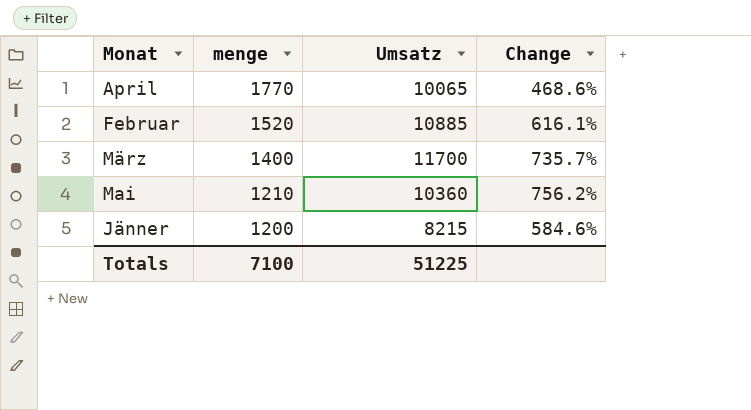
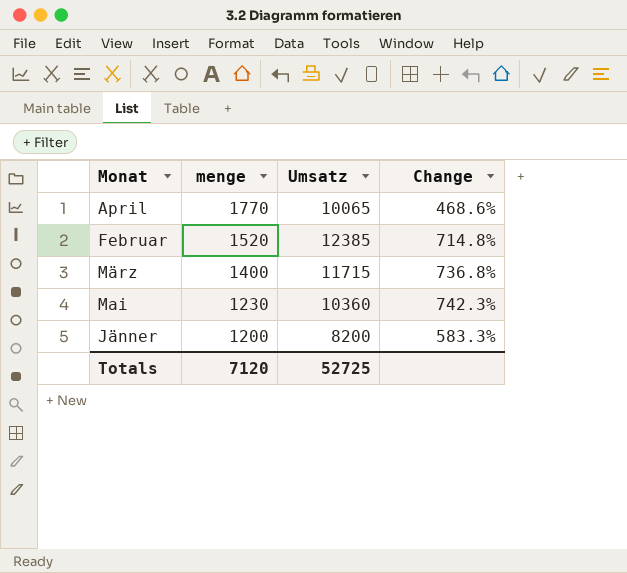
Februar | Umsatz: 10885 -> 12385
Februar | Change: 616.1% -> 714.8%
März | Umsatz: 11700 -> 11715
März | Change: 735.7% -> 736.8%
Mai | menge: 1210 -> 1230
Mai | Change: 756.2% -> 742.3%
Jänner | Umsatz: 8215 -> 8200
Jänner | Change: 584.6% -> 583.3%
Totals | menge: 7100 -> 7120
Totals | Umsatz: 51225 -> 52725

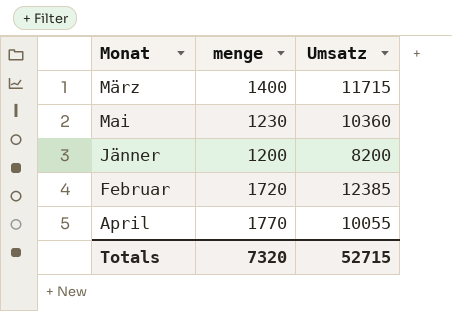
row order: menge descending -> Monat descending
column Change | formula: ([Umsatz] - [menge]) / [menge] -> none
Februar | menge: 1520 -> 1720
April | Umsatz: 10065 -> 10055
Totals | menge: 7120 -> 7320
Totals | Umsatz: 52725 -> 52715

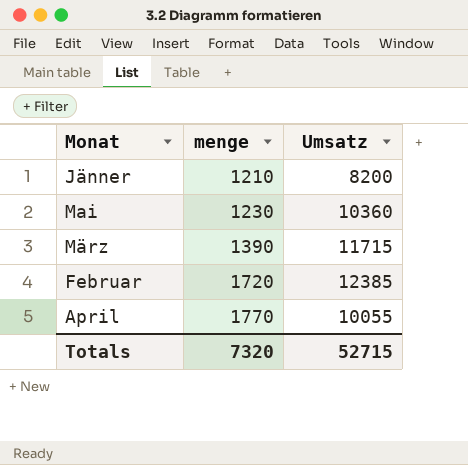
row order: Monat descending -> menge ascending
Jänner | menge: 1200 -> 1210
März | menge: 1400 -> 1390

